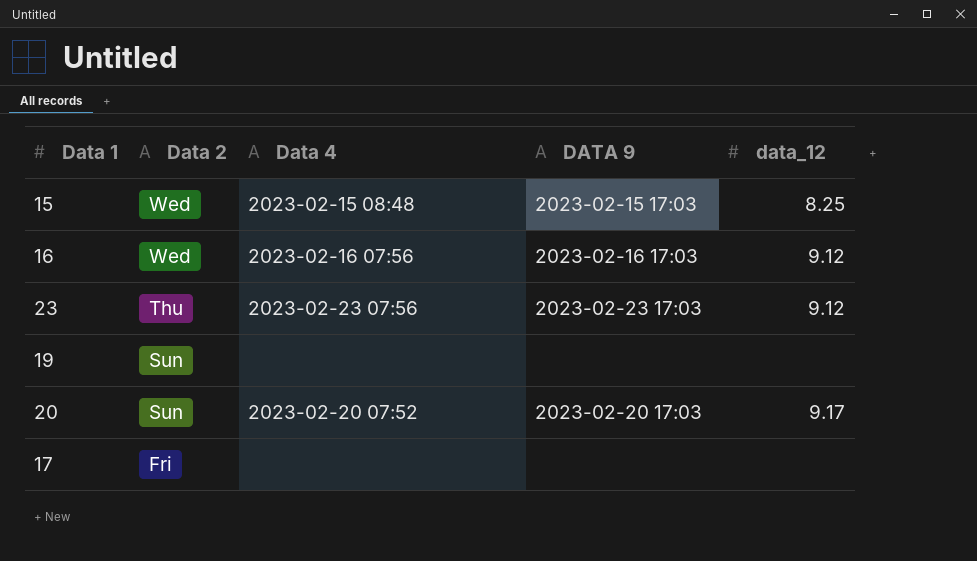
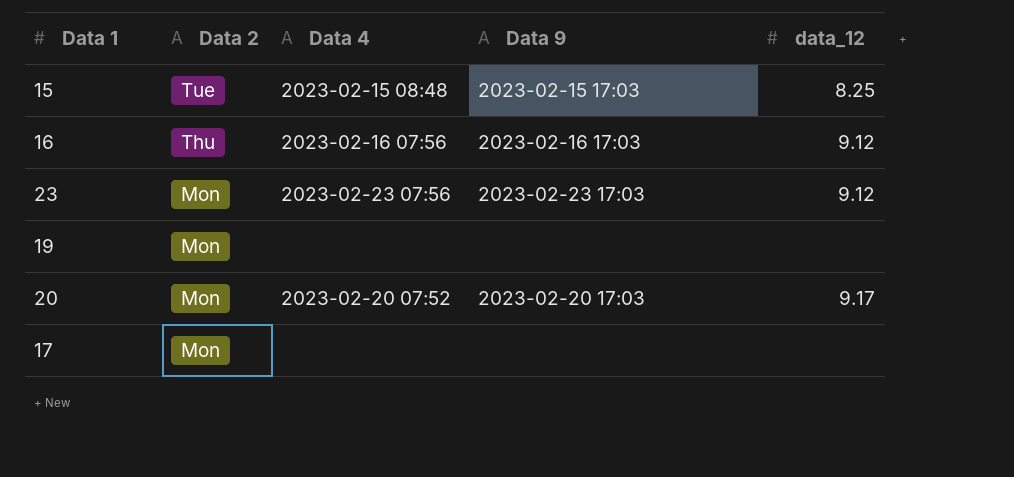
column name: DATA 9 -> Data 9
15 | Data 2: Wed -> Tue
16 | Data 2: Wed -> Thu
23 | Data 2: Thu -> Mon
19 | Data 2: Sun -> Mon
20 | Data 2: Sun -> Mon
17 | Data 2: Fri -> Mon

